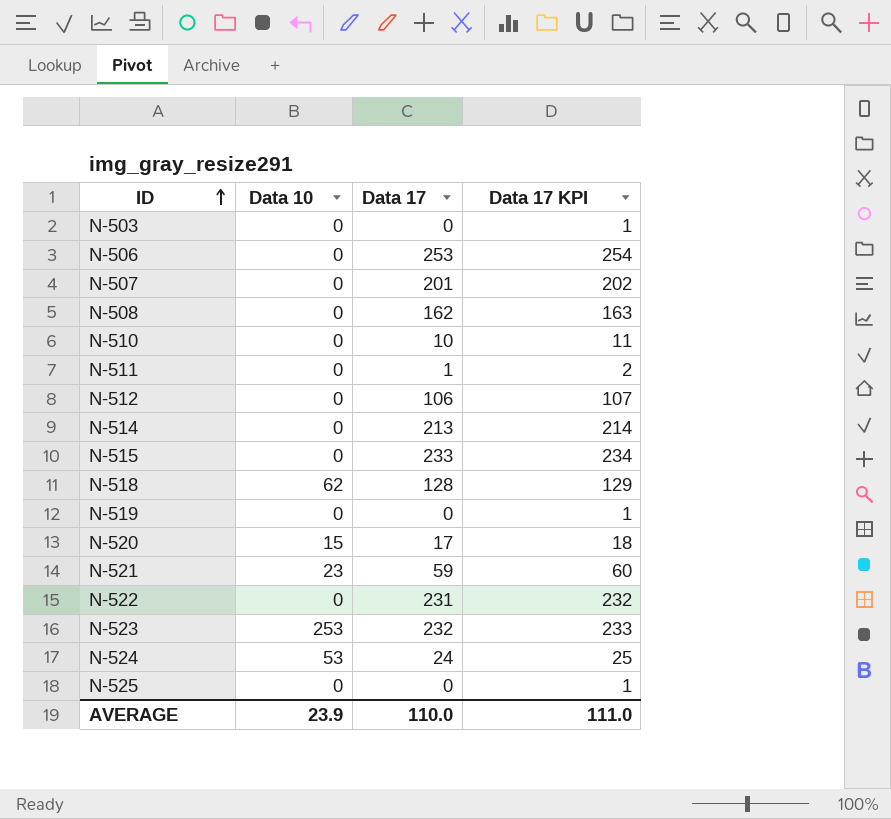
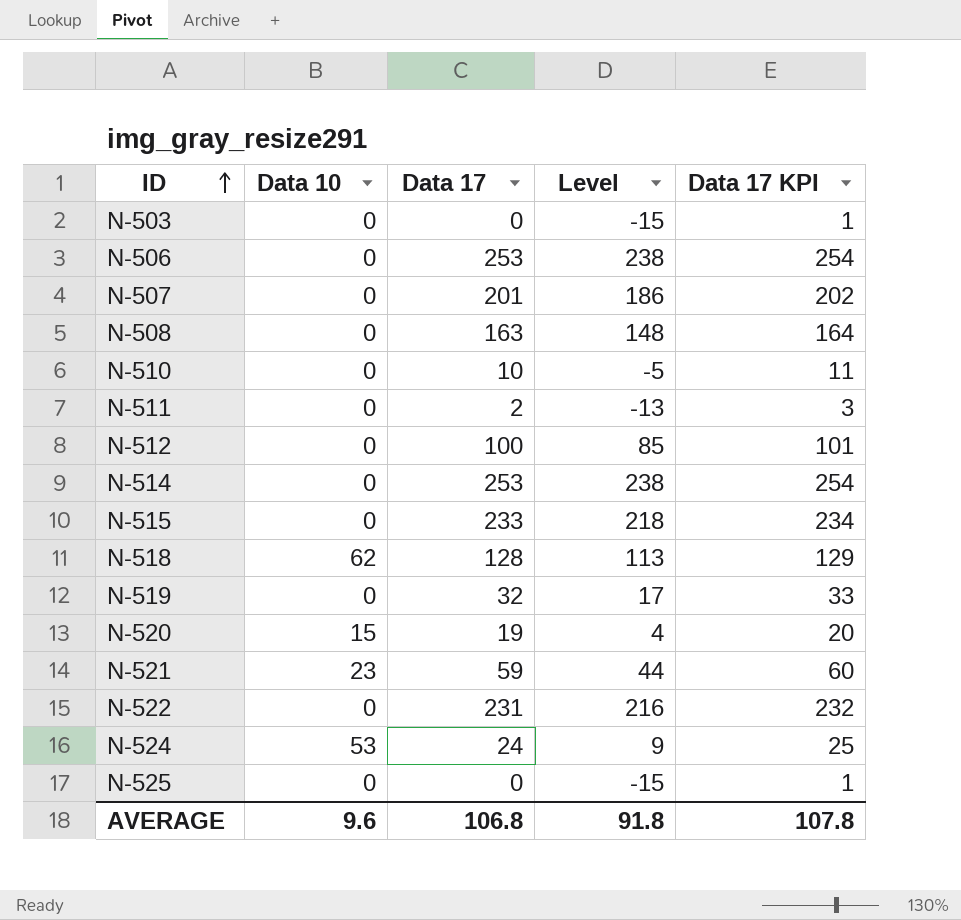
column Level | formula: none -> [Data 17] - 15
row N-523: 253 | 232 | 233 -> none
N-508 | Data 17: 162 -> 163
N-508 | Data 17 KPI: 163 -> 164
N-511 | Data 17: 1 -> 2
N-511 | Data 17 KPI: 2 -> 3
N-512 | Data 17: 106 -> 100
N-512 | Data 17 KPI: 107 -> 101
N-514 | Data 17: 213 -> 253
N-514 | Data 17 KPI: 214 -> 254
N-519 | Data 17: 0 -> 32
N-519 | Data 17 KPI: 1 -> 33
N-520 | Data 17: 17 -> 19
N-520 | Data 17 KPI: 18 -> 20
AVERAGE | Data 10: 23.9 -> 9.6
AVERAGE | Data 17: 110.0 -> 106.8
AVERAGE | Data 17 KPI: 111.0 -> 107.8

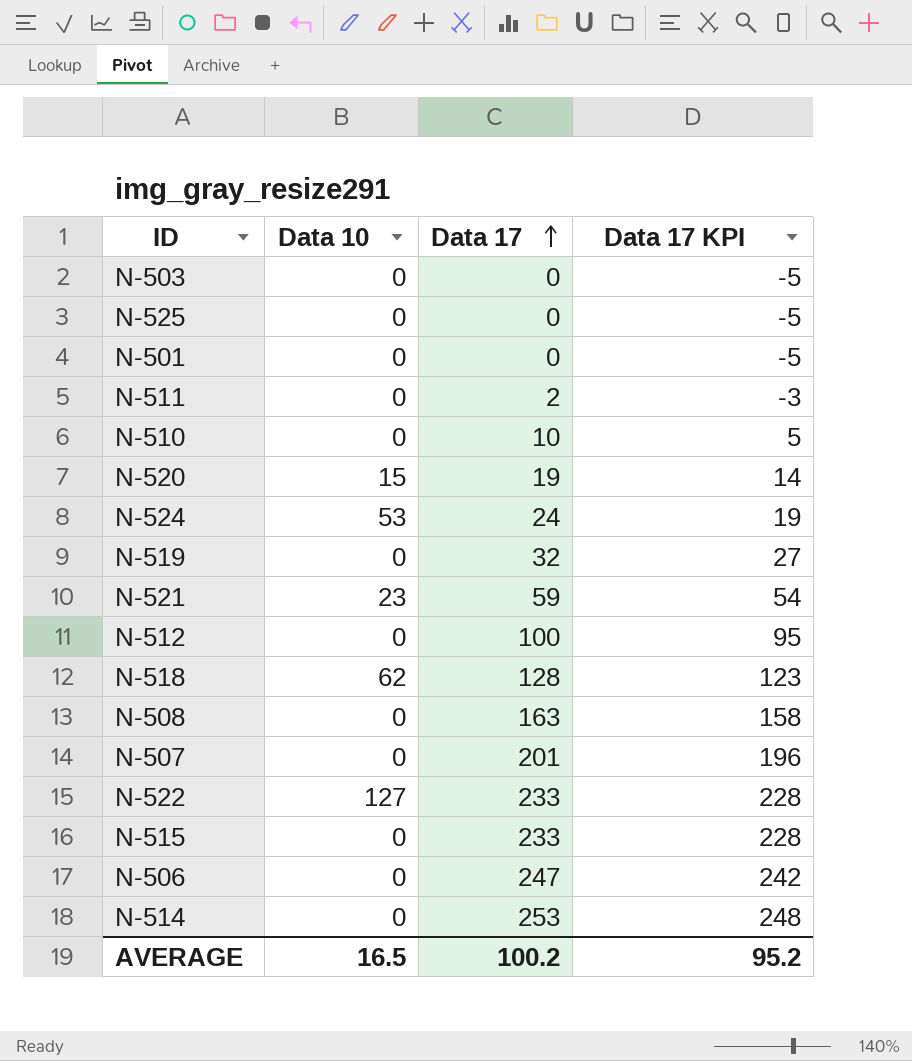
row order: ID ascending -> Data 17 ascending
column Level | formula: [Data 17] - 15 -> none
column Data 17 KPI | formula: [Data 17] + 1 -> [Data 17] - 5
row N-501: none -> 0 | 0 | -5
N-522 | Data 10: 0 -> 127
N-522 | Data 17: 231 -> 233
N-506 | Data 17: 253 -> 247
AVERAGE | Data 10: 9.6 -> 16.5
AVERAGE | Data 17: 106.8 -> 100.2
AVERAGE | Data 17 KPI: 107.8 -> 95.2

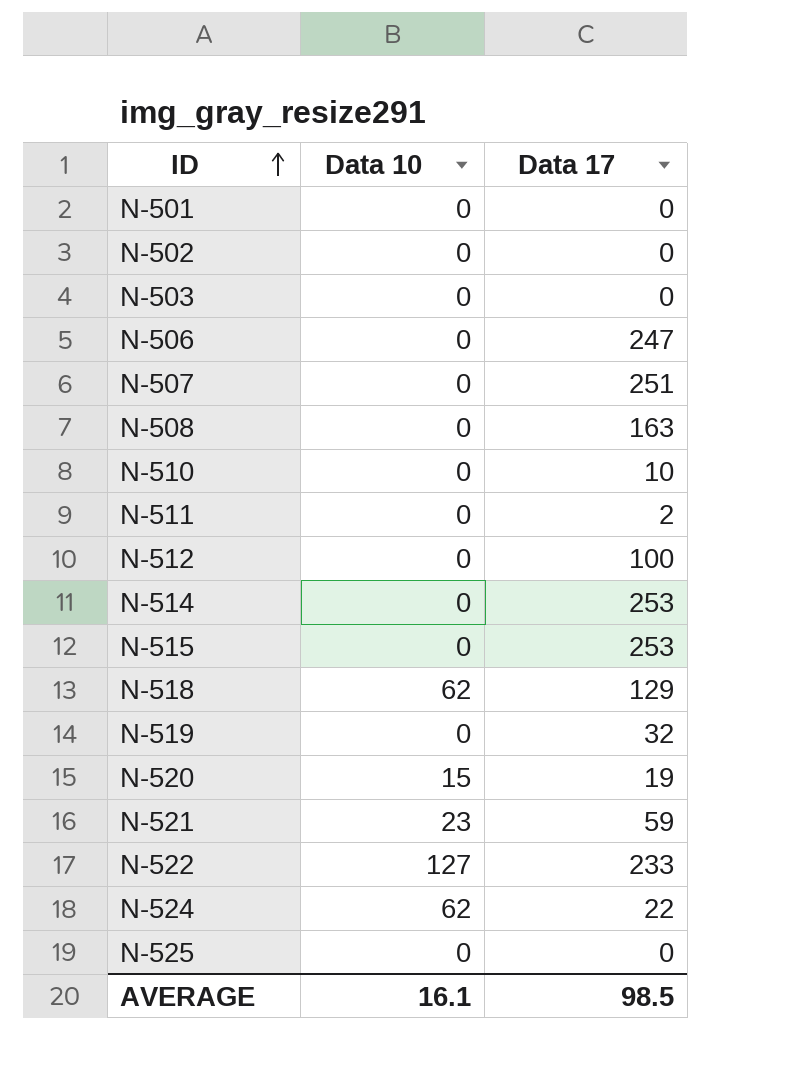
row order: Data 17 ascending -> ID ascending
column Data 17 KPI | formula: [Data 17] - 5 -> none
row N-502: none -> 0 | 0
N-507 | Data 17: 201 -> 251
N-515 | Data 17: 233 -> 253
N-518 | Data 17: 128 -> 129
N-524 | Data 10: 53 -> 62
N-524 | Data 17: 24 -> 22
AVERAGE | Data 10: 16.5 -> 16.1
AVERAGE | Data 17: 100.2 -> 98.5

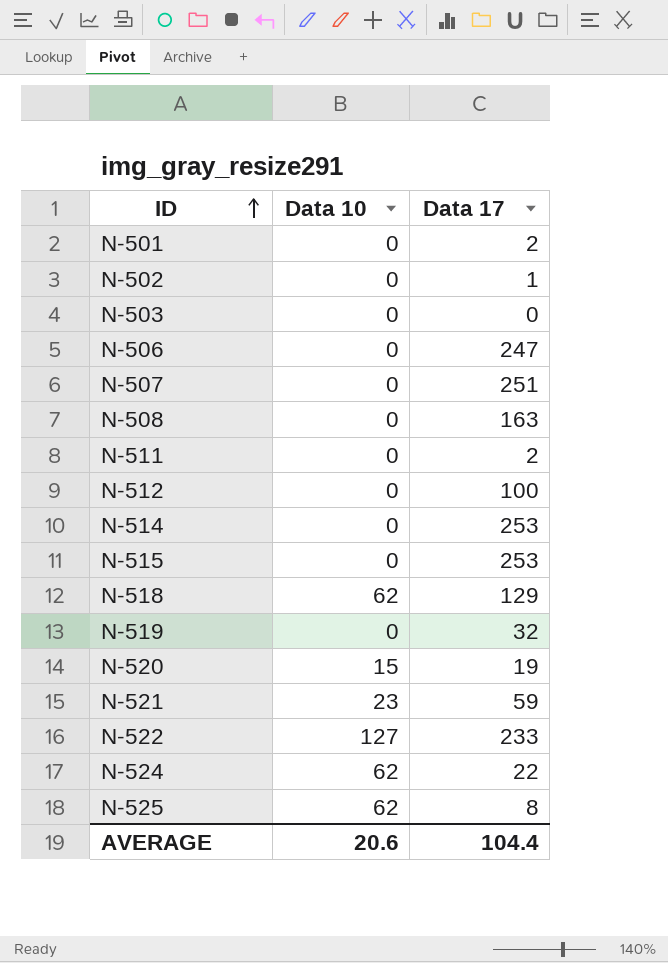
row N-510: 0 | 10 -> none
N-501 | Data 17: 0 -> 2
N-502 | Data 17: 0 -> 1
N-525 | Data 10: 0 -> 62
N-525 | Data 17: 0 -> 8
AVERAGE | Data 10: 16.1 -> 20.6
AVERAGE | Data 17: 98.5 -> 104.4

